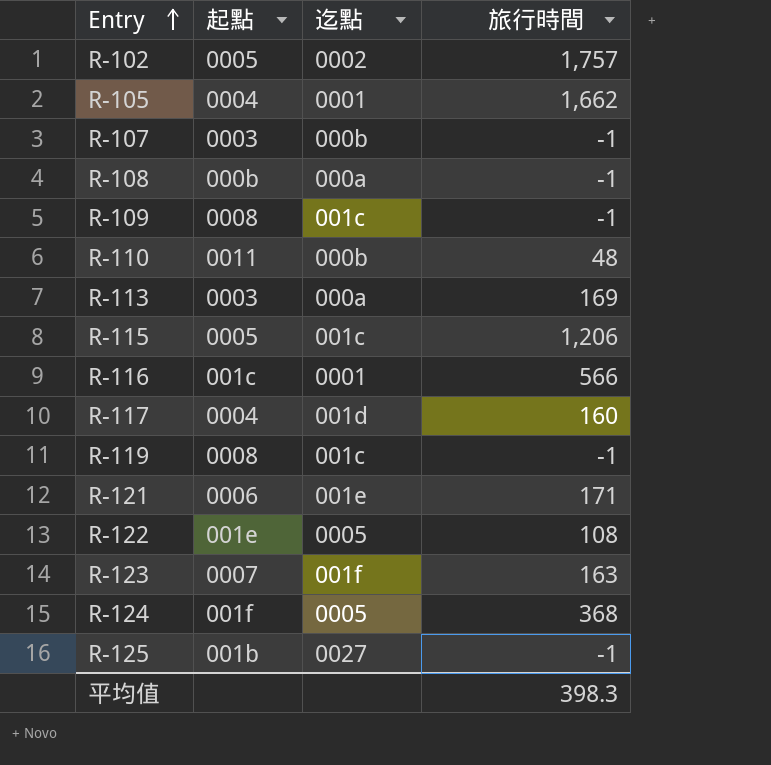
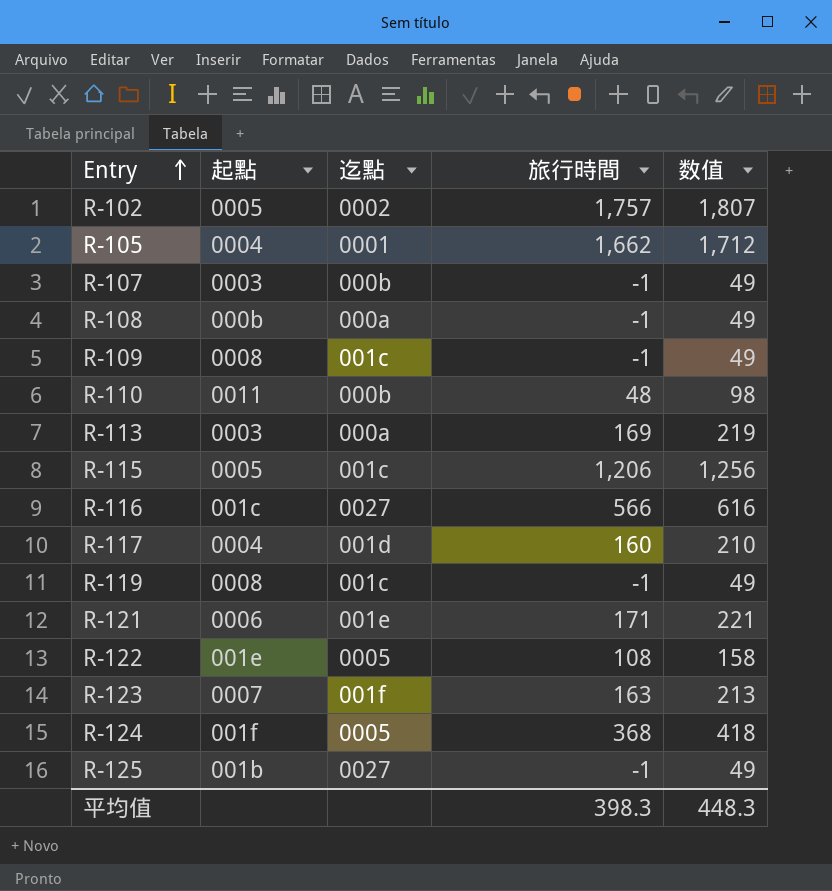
column 数值 | formula: none -> [旅行時間] + 50
R-116 | 迄點: 0001 -> 0027

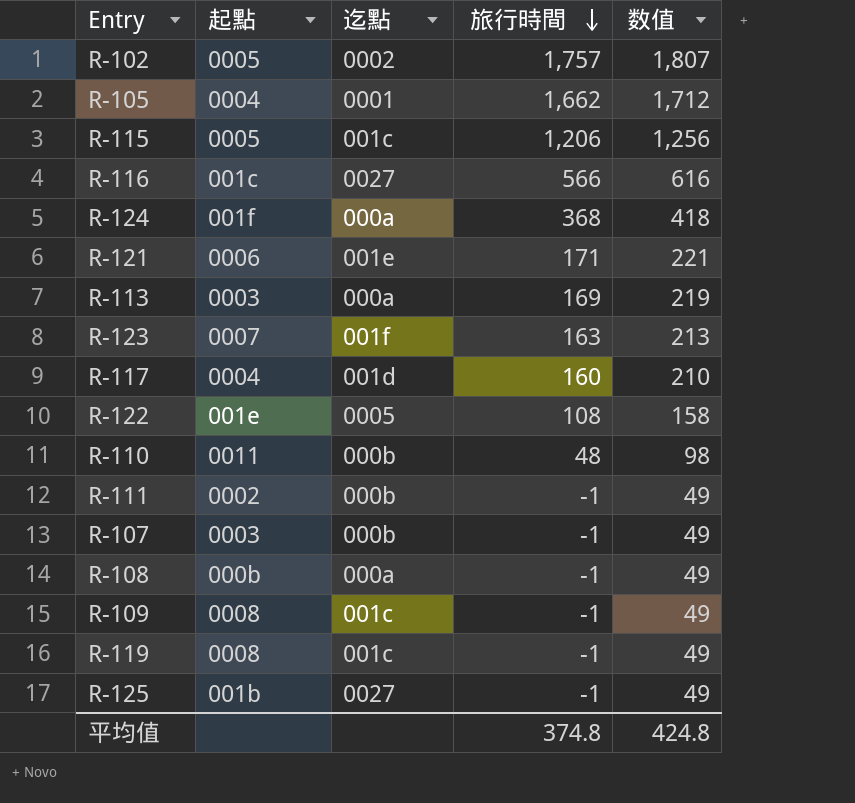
row order: Entry ascending -> 旅行時間 descending
R-124 | 迄點: 0005 -> 000a
row R-111: none -> 0002 | 000b | -1 | 49
平均值 | 旅行時間: 398.3 -> 374.8
平均值 | 数值: 448.3 -> 424.8

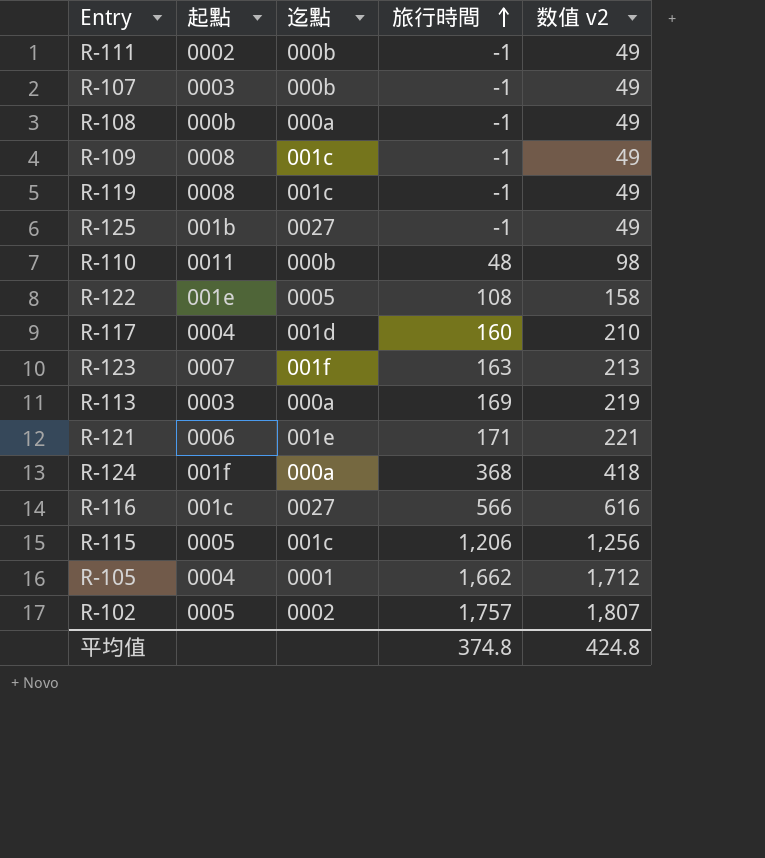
row order: 旅行時間 descending -> 旅行時間 ascending
column name: 数值 -> 数值 v2

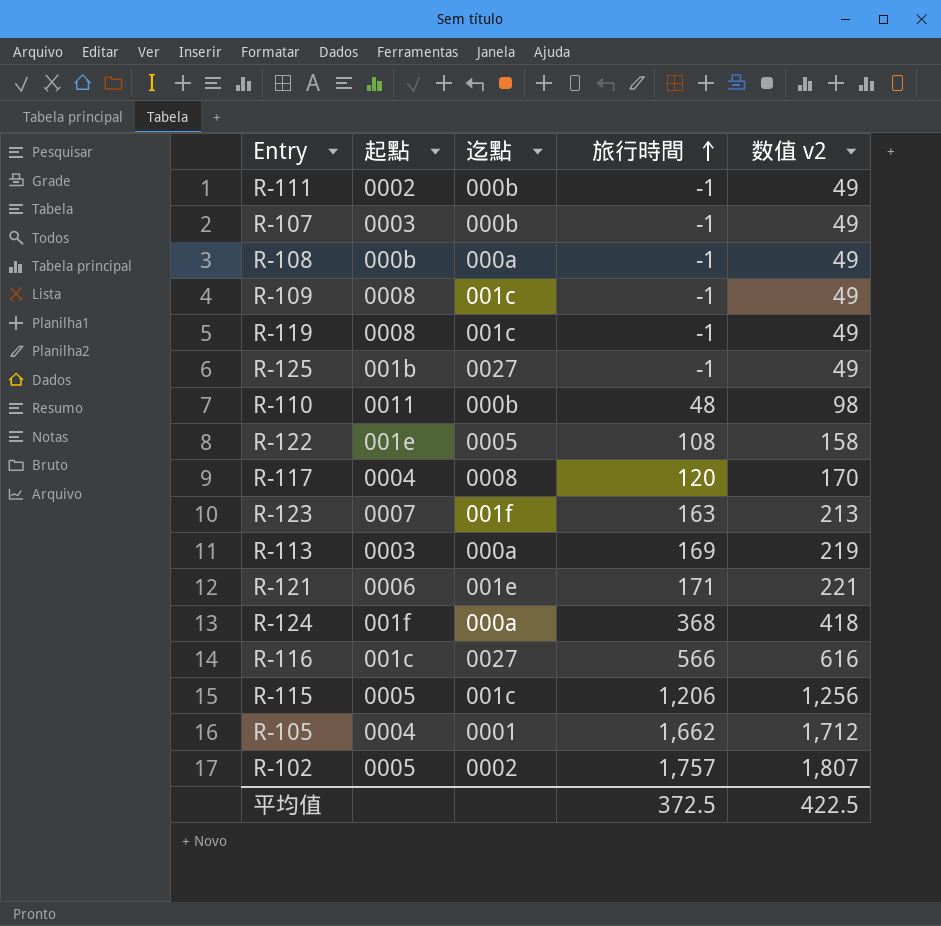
R-117 | 迄點: 001d -> 0008
R-117 | 旅行時間: 160 -> 120
R-117 | 数值 v2: 210 -> 170
平均值 | 旅行時間: 374.8 -> 372.5
平均值 | 数值 v2: 424.8 -> 422.5

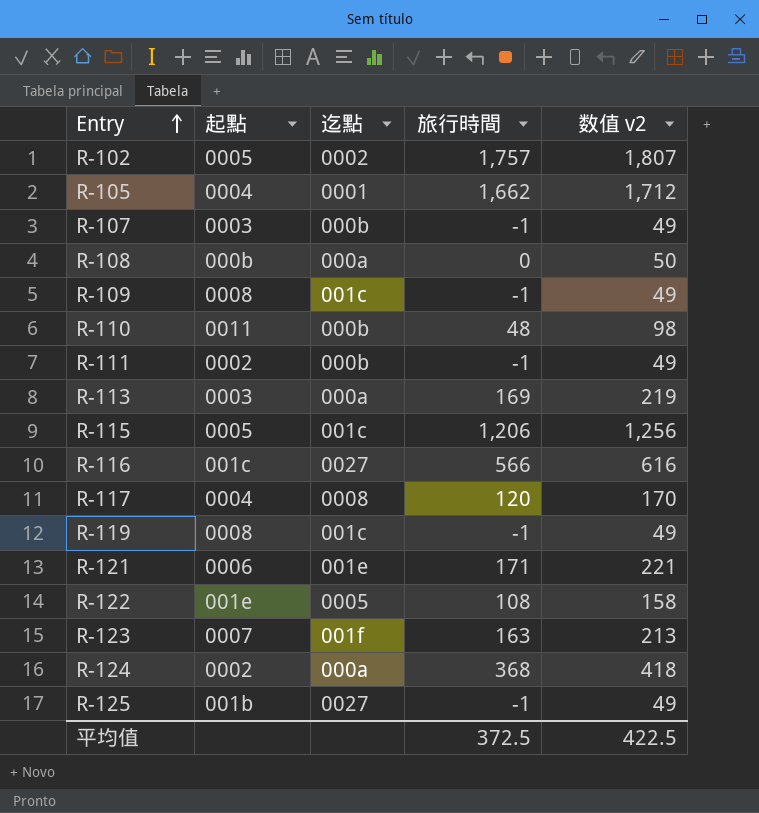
row order: 旅行時間 ascending -> Entry ascending
R-108 | 旅行時間: -1 -> 0
R-108 | 数值 v2: 49 -> 50
R-124 | 起點: 001f -> 0002

